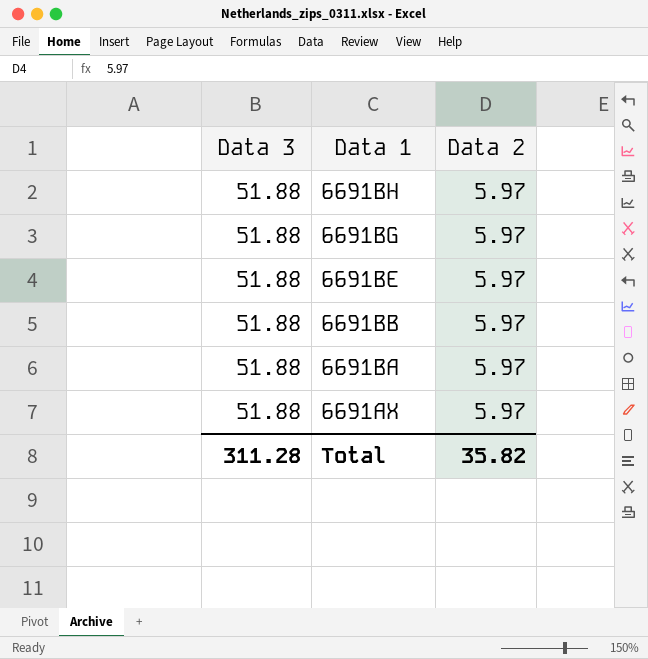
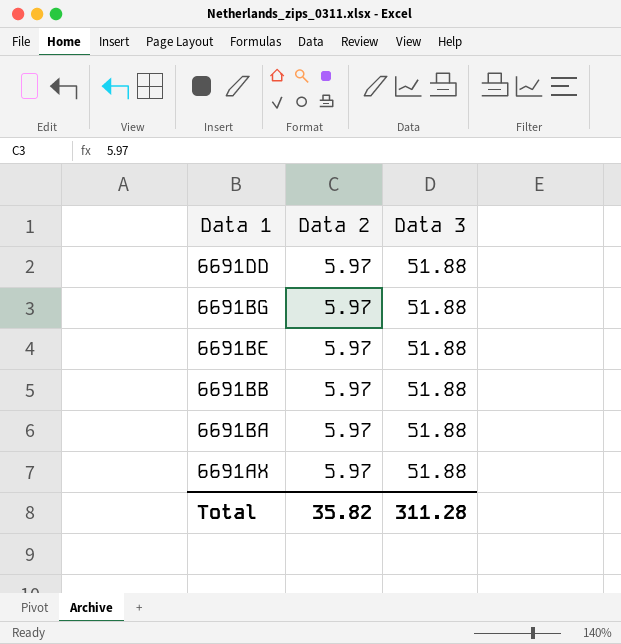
column Data 3 | position: 1 -> 3
row 6691BH: 51.88 | 5.97 -> none
row 6691DD: none -> 5.97 | 51.88

